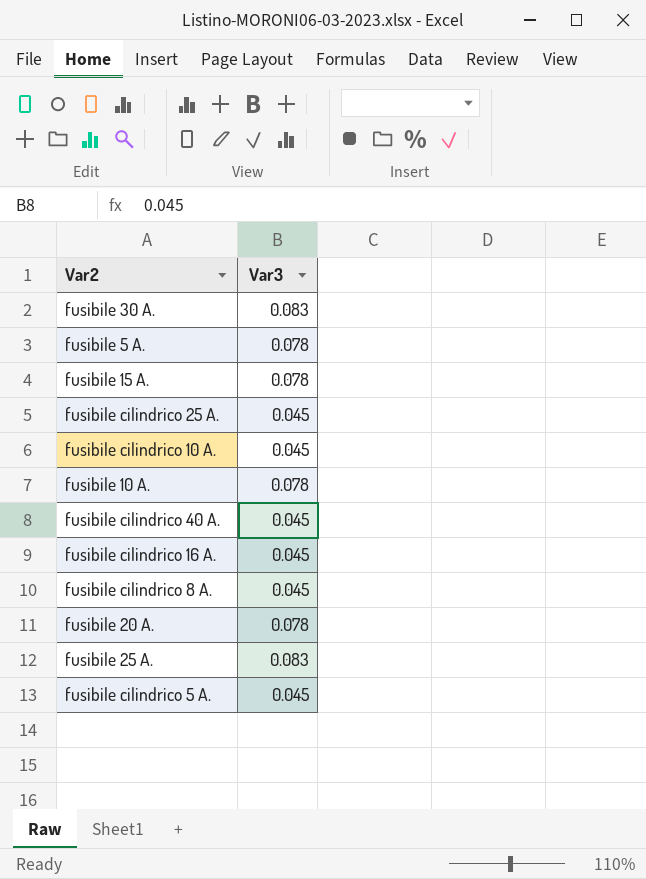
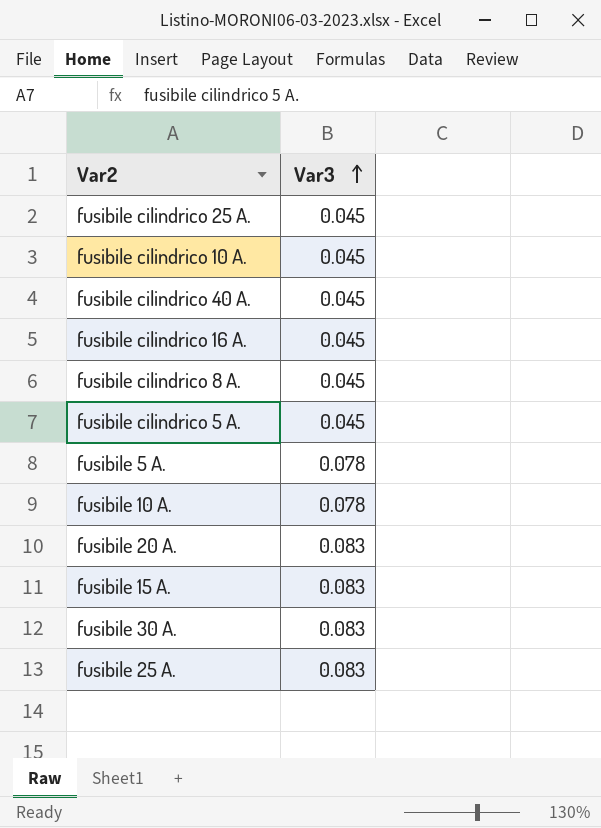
row order: none -> Var3 ascending
fusibile 20 A. | Var3: 0.078 -> 0.083
fusibile 15 A. | Var3: 0.078 -> 0.083

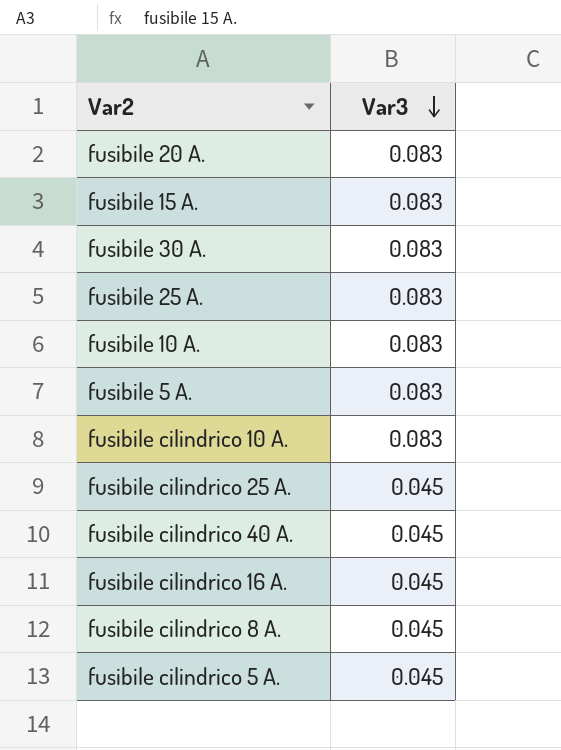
row order: Var3 ascending -> Var3 descending
fusibile 10 A. | Var3: 0.078 -> 0.083
fusibile 5 A. | Var3: 0.078 -> 0.083
fusibile cilindrico 10 A. | Var3: 0.045 -> 0.083

